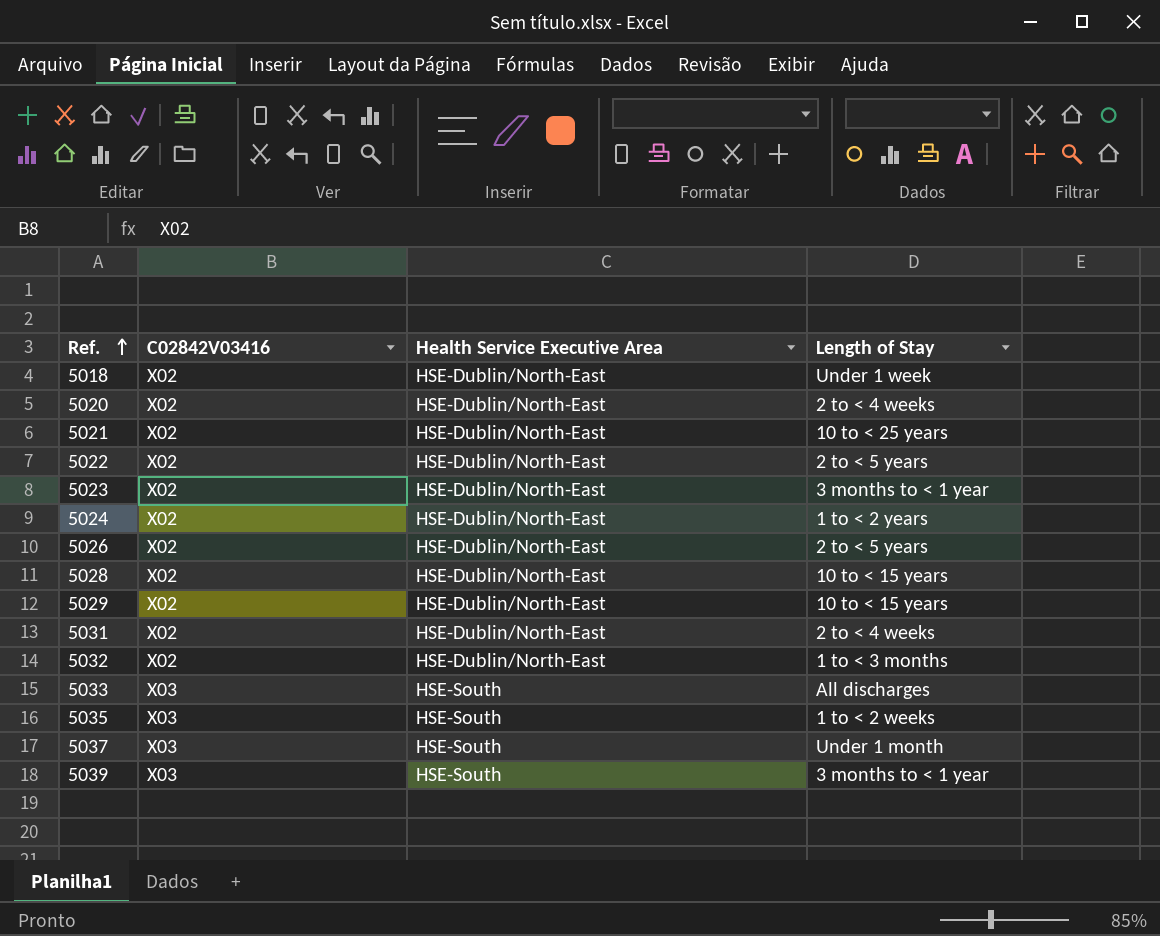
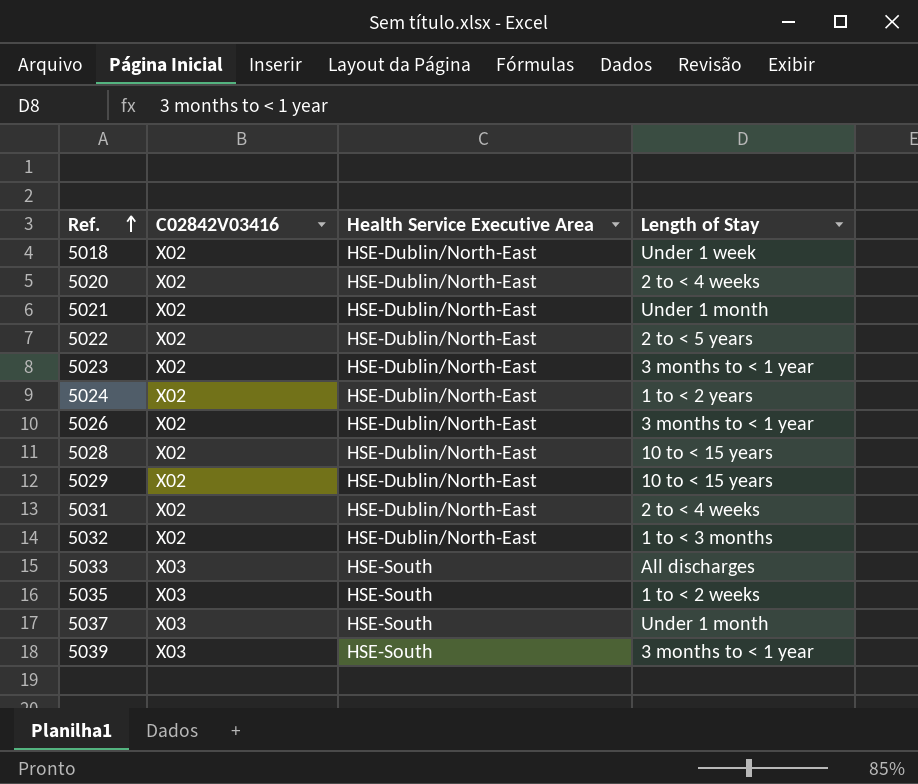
5021 | Length of Stay: 10 to < 25 years -> Under 1 month
5026 | Length of Stay: 2 to < 5 years -> 3 months to < 1 year

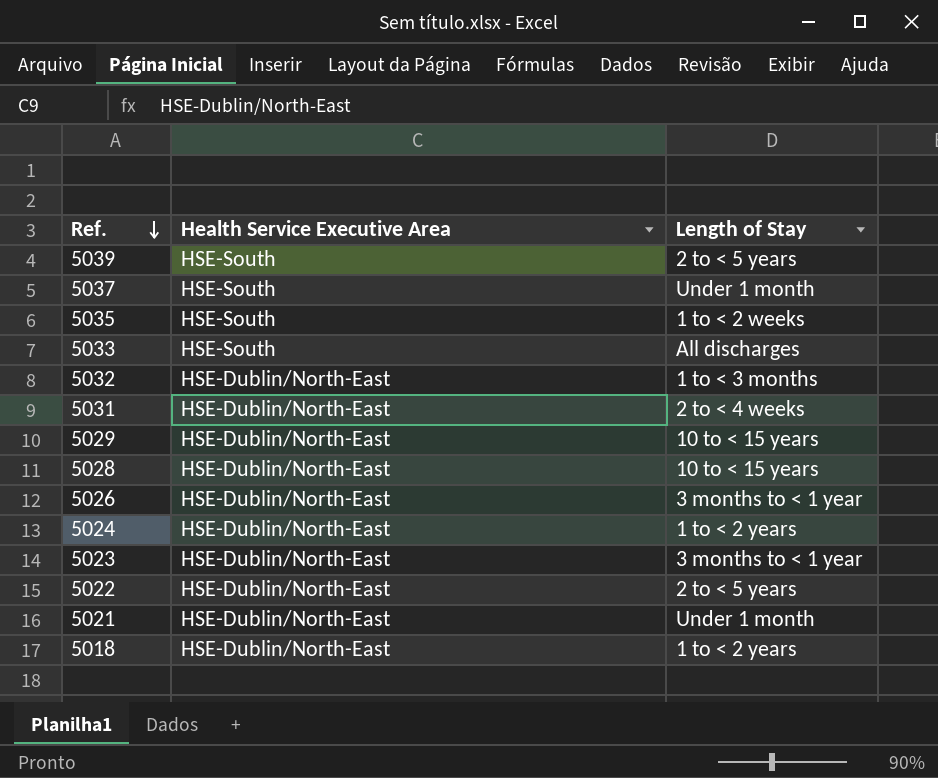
row order: Ref. ascending -> Ref. descending
column C02842V03416 | position: 2 -> none
row 5020: X02 | HSE-Dublin/North-East | 2 to < 4 weeks -> none
5039 | Length of Stay: 3 months to < 1 year -> 2 to < 5 years
5018 | Length of Stay: Under 1 week -> 1 to < 2 years

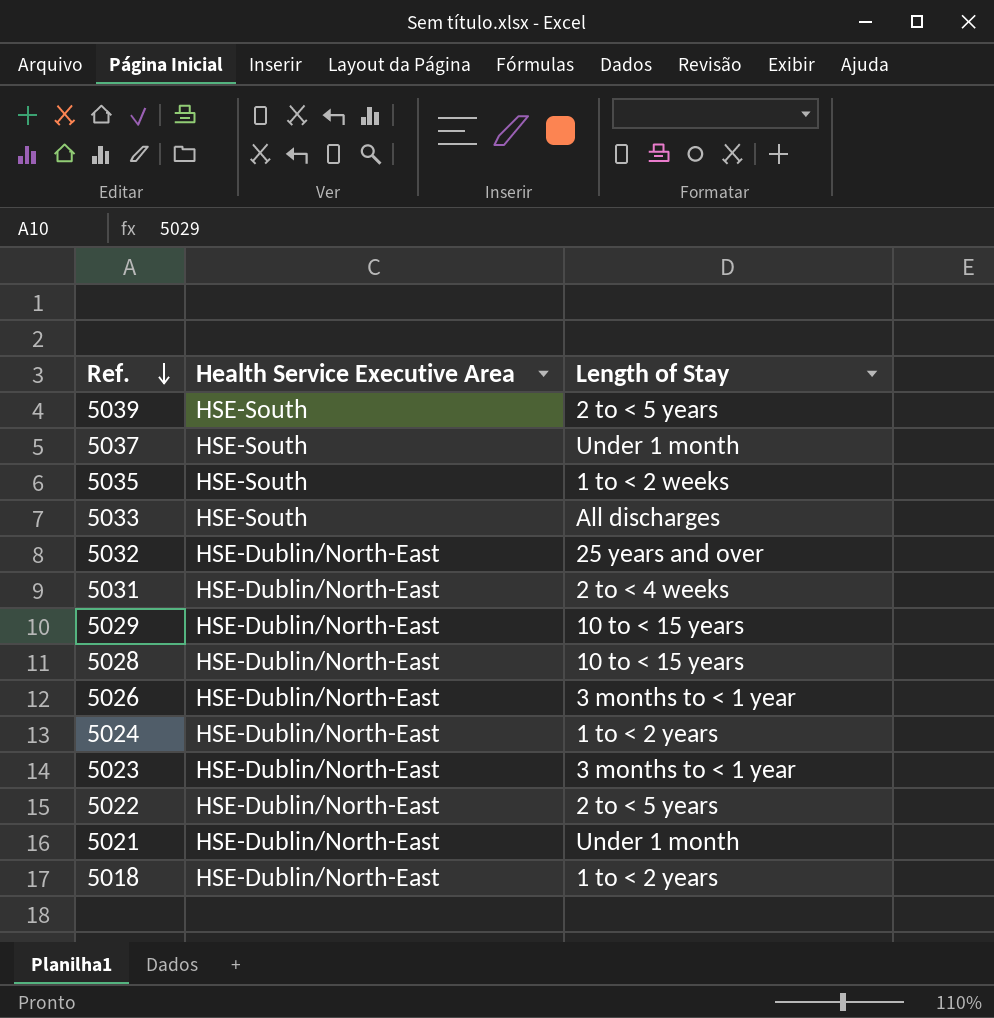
5032 | Length of Stay: 1 to < 3 months -> 25 years and over

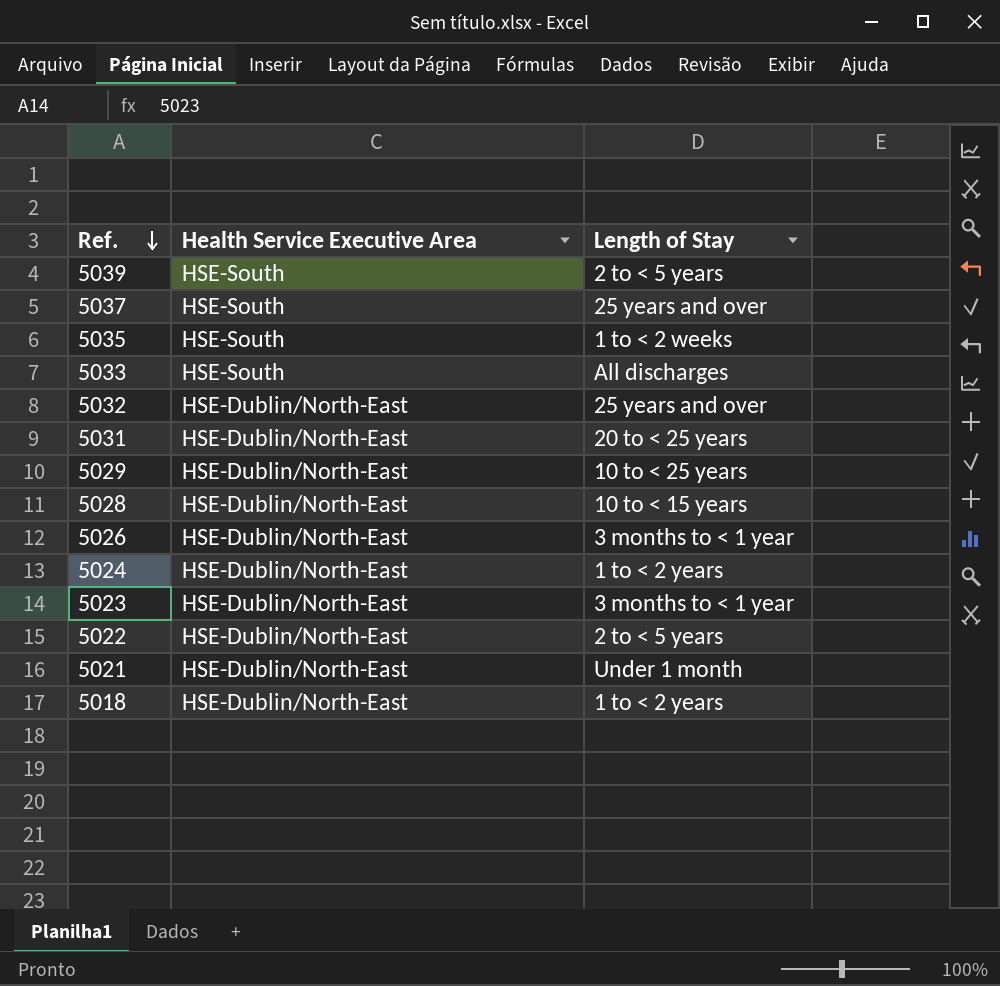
5037 | Length of Stay: Under 1 month -> 25 years and over
5031 | Length of Stay: 2 to < 4 weeks -> 20 to < 25 years
5029 | Length of Stay: 10 to < 15 years -> 10 to < 25 years

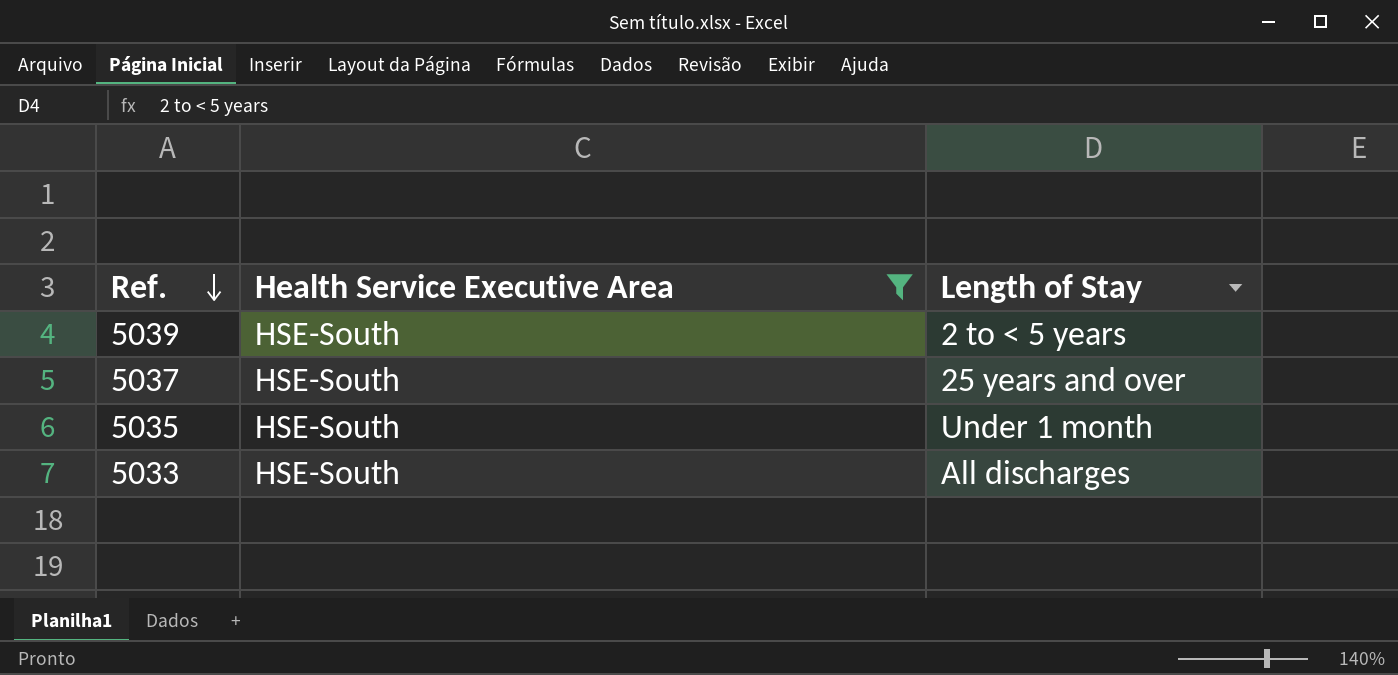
filter: none -> Health Service Executive Area = HSE-South
5035 | Length of Stay: 1 to < 2 weeks -> Under 1 month

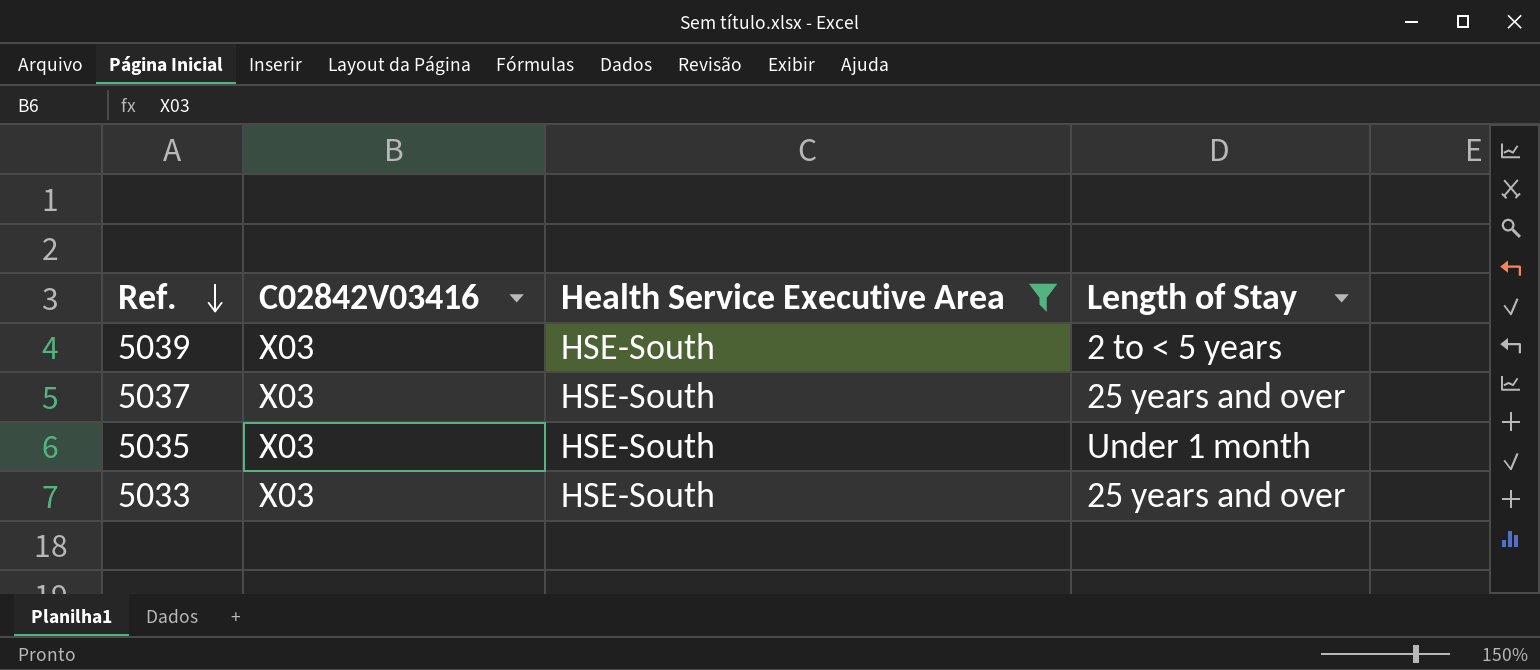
column C02842V03416 | position: none -> 2
5033 | Length of Stay: All discharges -> 25 years and over

